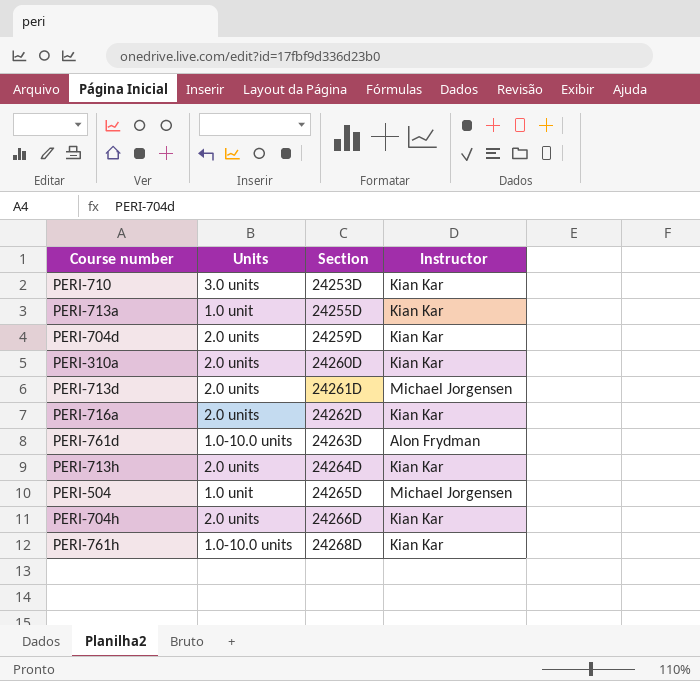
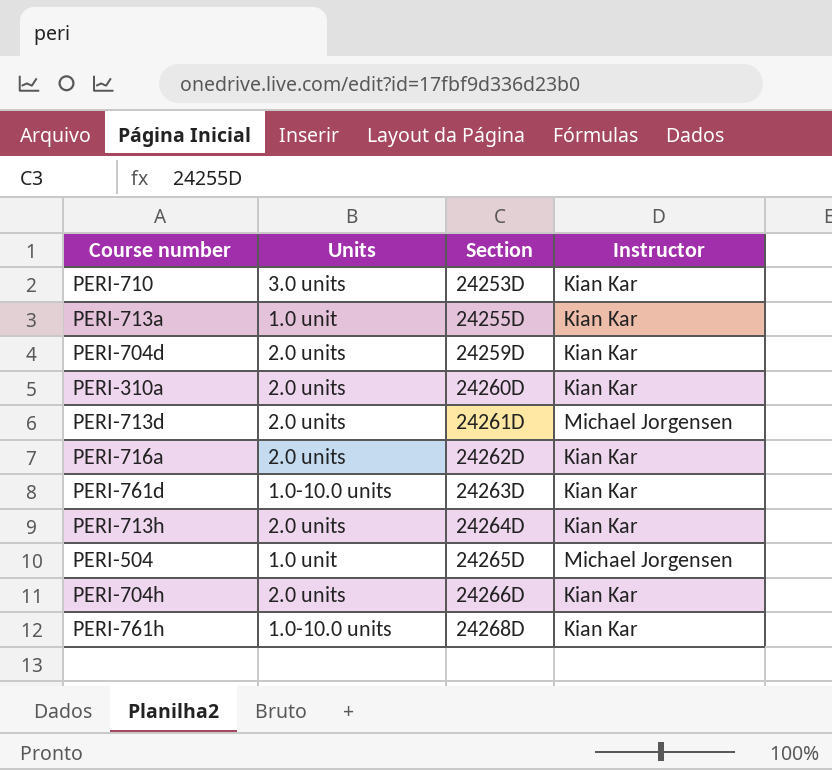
PERI-761d | Instructor: Alon Frydman -> Kian Kar

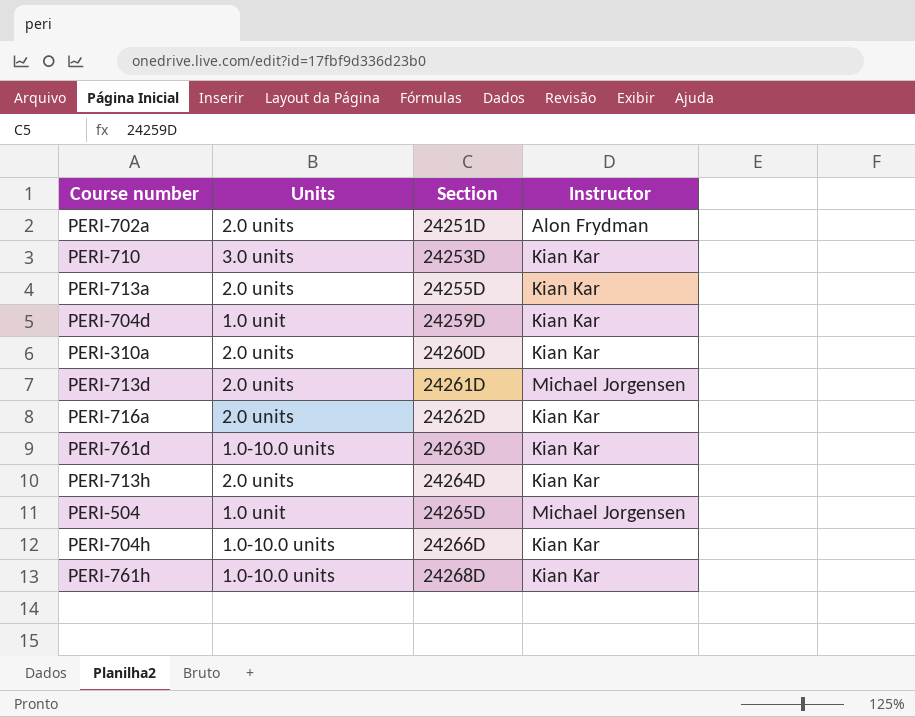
row PERI-702a: none -> 2.0 units | 24251D | Alon Frydman
PERI-713a | Units: 1.0 unit -> 2.0 units
PERI-704d | Units: 2.0 units -> 1.0 unit
PERI-704h | Units: 2.0 units -> 1.0-10.0 units

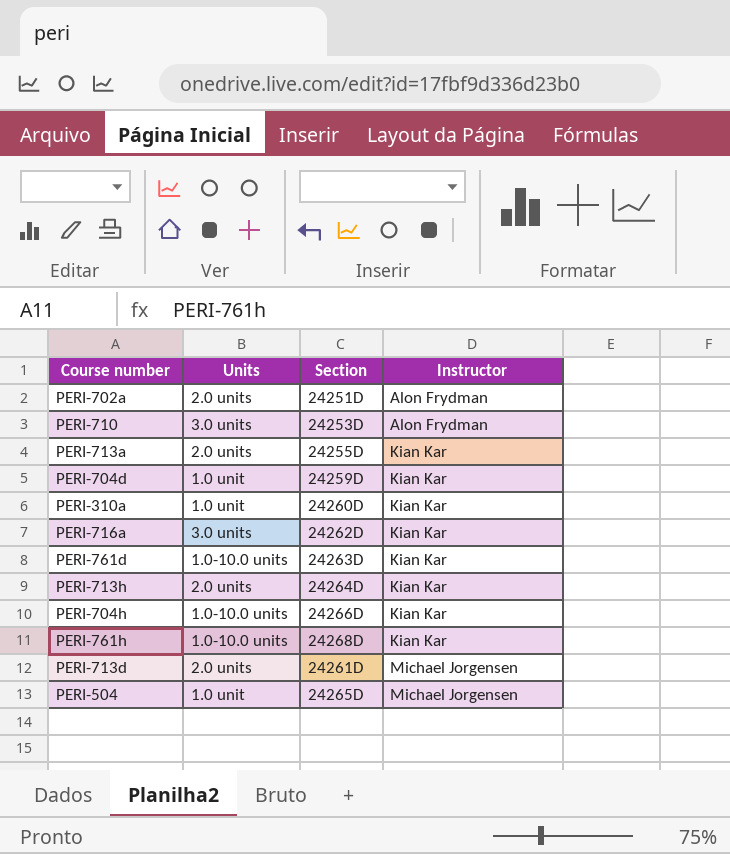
row order: Section ascending -> Instructor ascending
PERI-710 | Instructor: Kian Kar -> Alon Frydman
PERI-310a | Units: 2.0 units -> 1.0 unit
PERI-716a | Units: 2.0 units -> 3.0 units

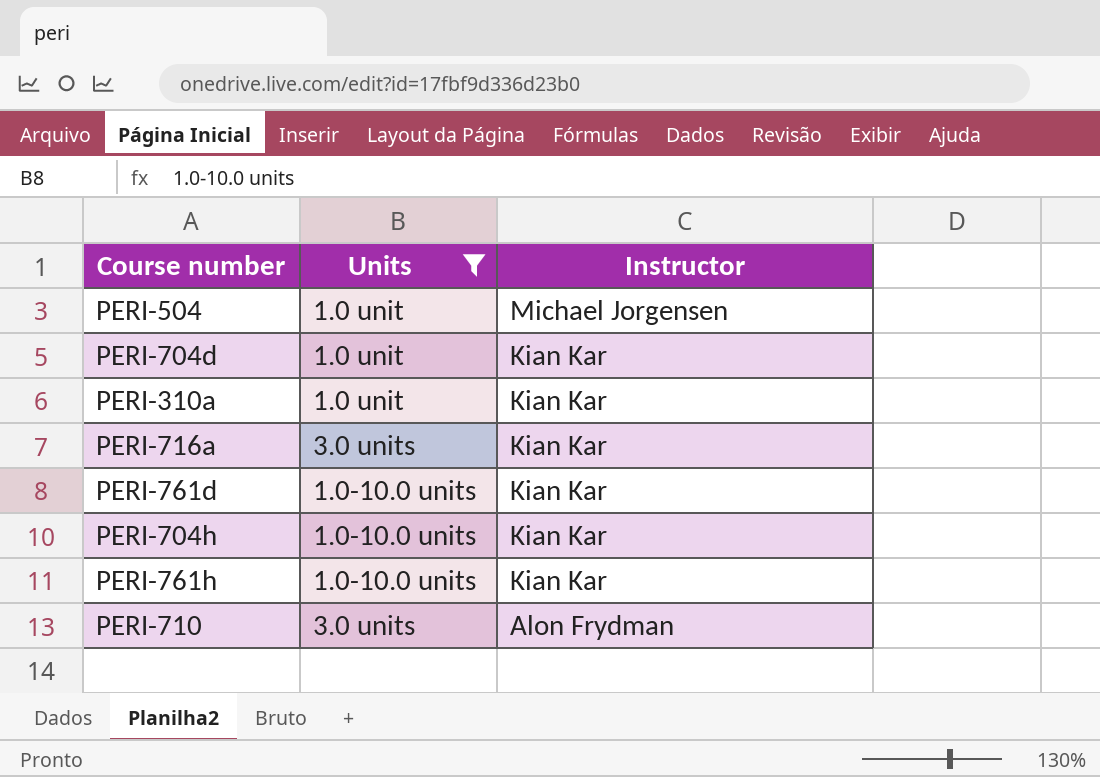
filter: none -> Units != 2.0 units
row order: Instructor ascending -> Instructor descending
column Section | position: 3 -> none

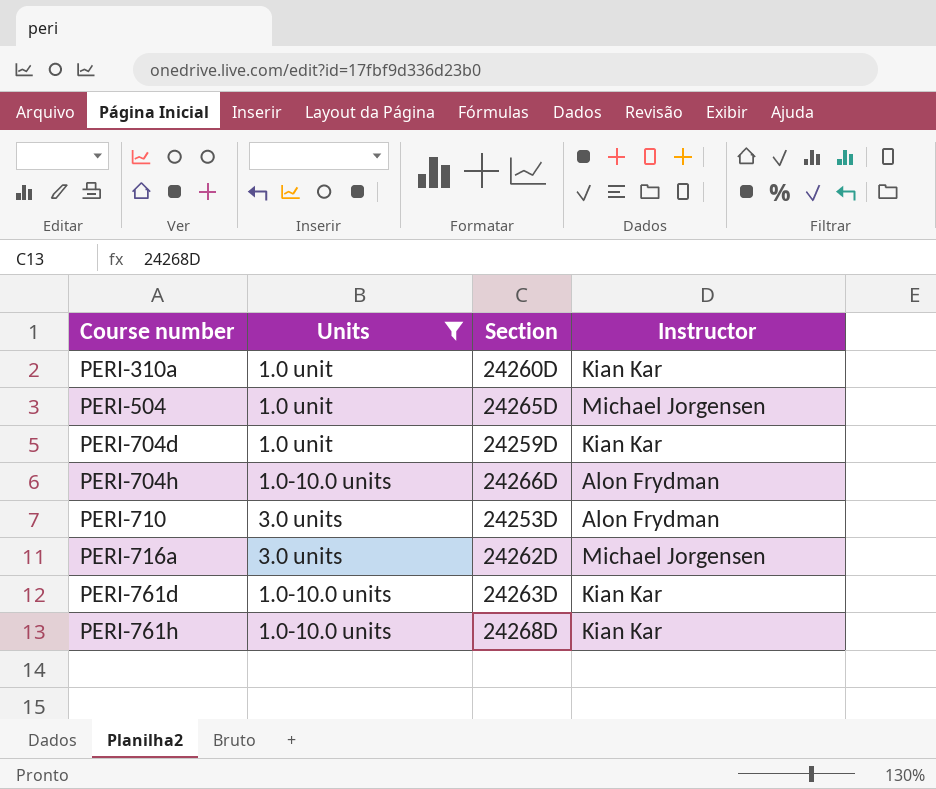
row order: Instructor descending -> Course number ascending
column Section | position: none -> 3
PERI-704h | Instructor: Kian Kar -> Alon Frydman
PERI-716a | Instructor: Kian Kar -> Michael Jorgensen

